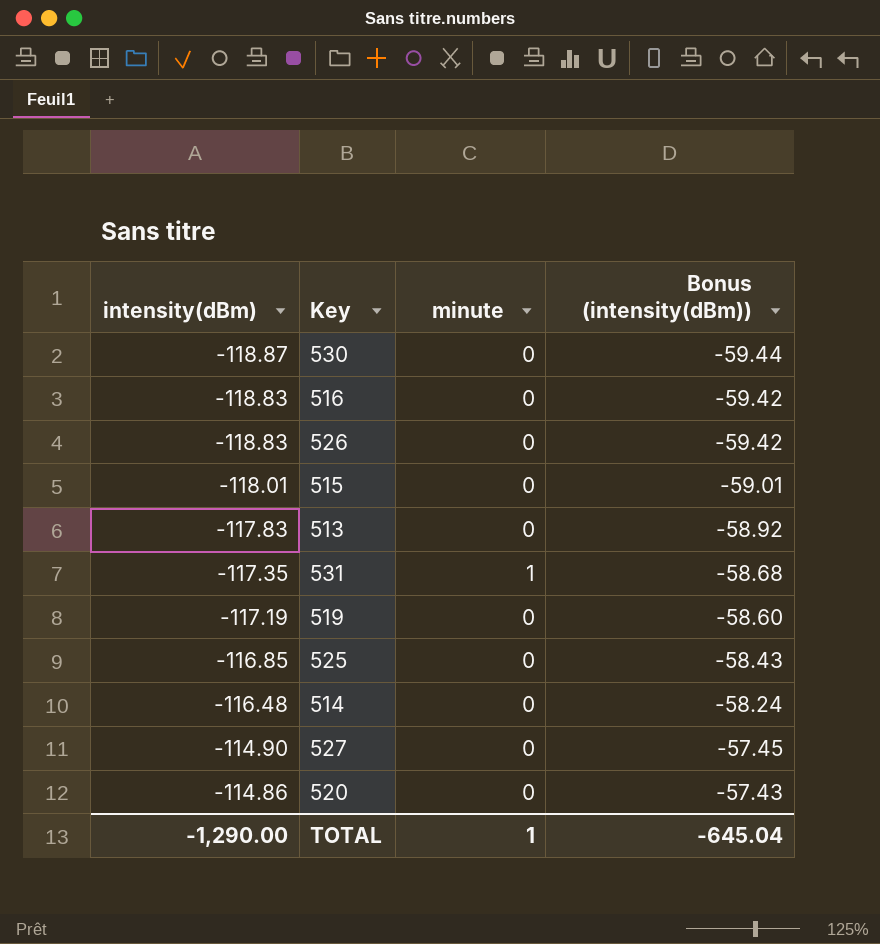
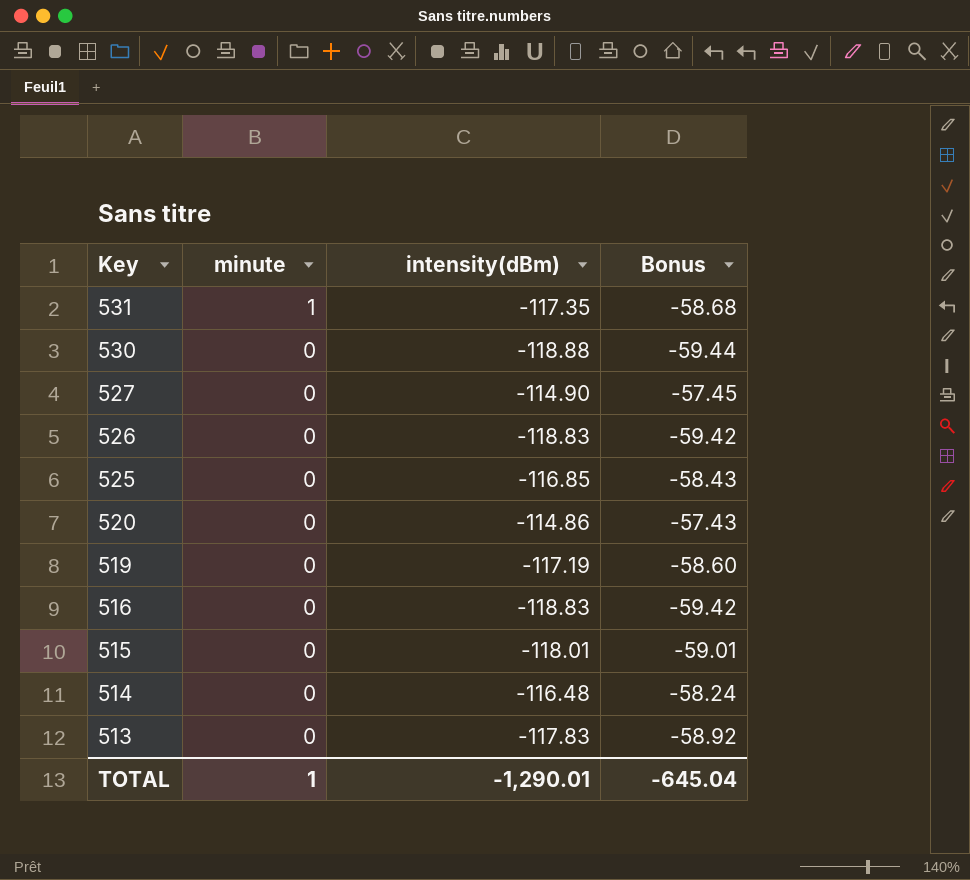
row order: intensity(dBm) ascending -> Key descending
column intensity(dBm) | position: 1 -> 3
column name: Bonus (intensity(dBm)) -> Bonus
530 | intensity(dBm): -118.87 -> -118.88
TOTAL | intensity(dBm): -1,290.00 -> -1,290.01

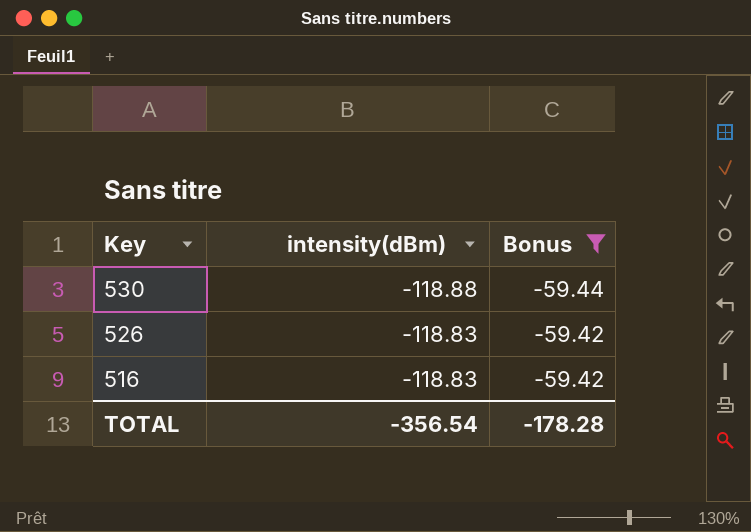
filter: none -> Bonus <= -59.42
column minute | position: 2 -> none
TOTAL | intensity(dBm): -1,290.01 -> -356.54
TOTAL | Bonus: -645.04 -> -178.28

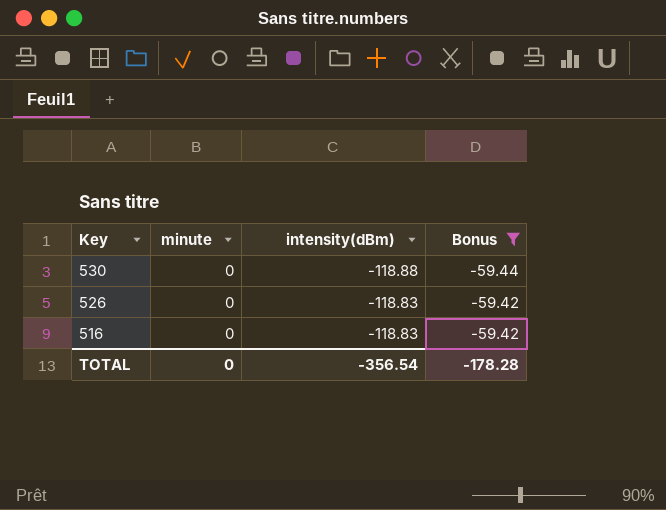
column minute | position: none -> 2

